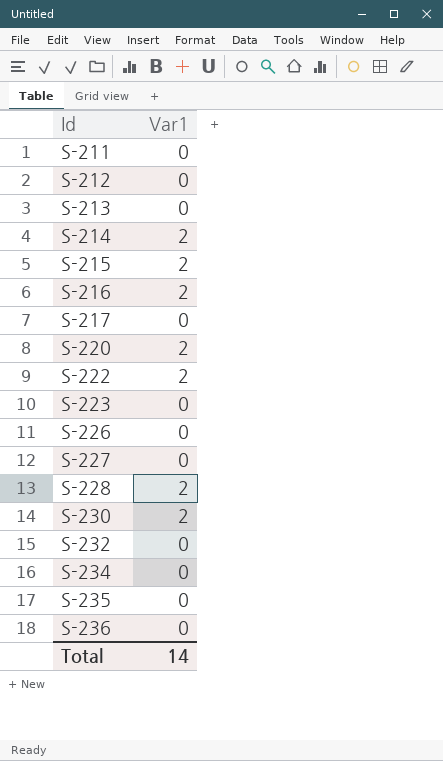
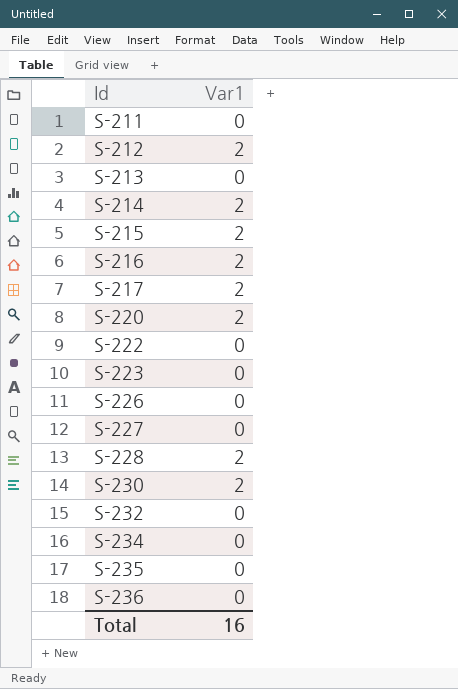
S-212 | Var1: 0 -> 2
S-217 | Var1: 0 -> 2
S-222 | Var1: 2 -> 0
Total | Var1: 14 -> 16

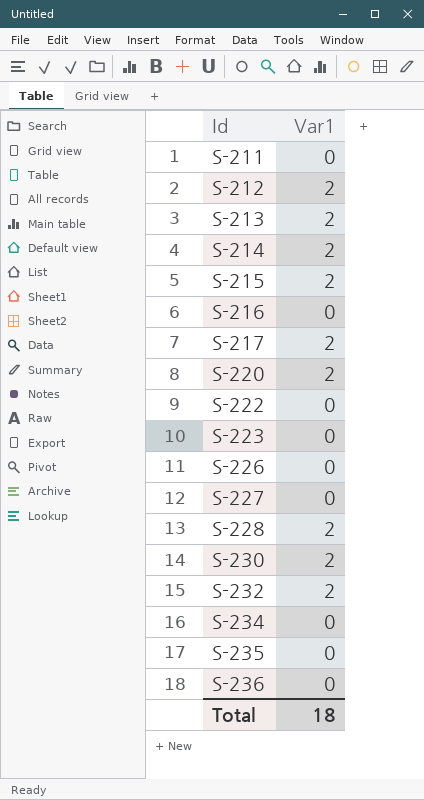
S-213 | Var1: 0 -> 2
S-216 | Var1: 2 -> 0
S-232 | Var1: 0 -> 2
Total | Var1: 16 -> 18

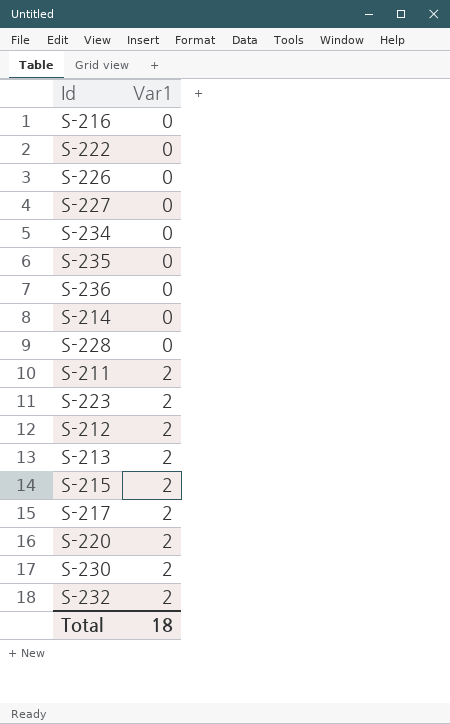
row order: Id ascending -> Var1 ascending
S-214 | Var1: 2 -> 0
S-228 | Var1: 2 -> 0
S-211 | Var1: 0 -> 2
S-223 | Var1: 0 -> 2

